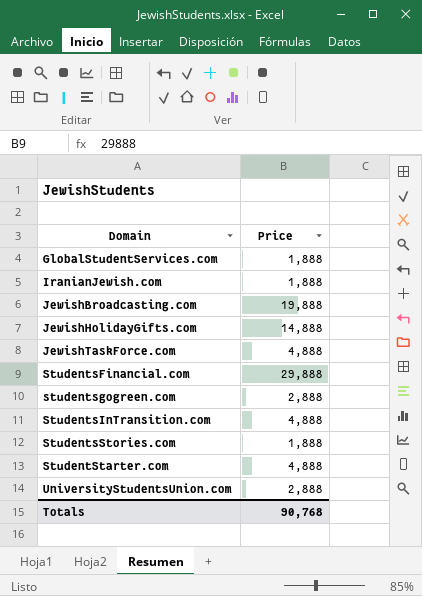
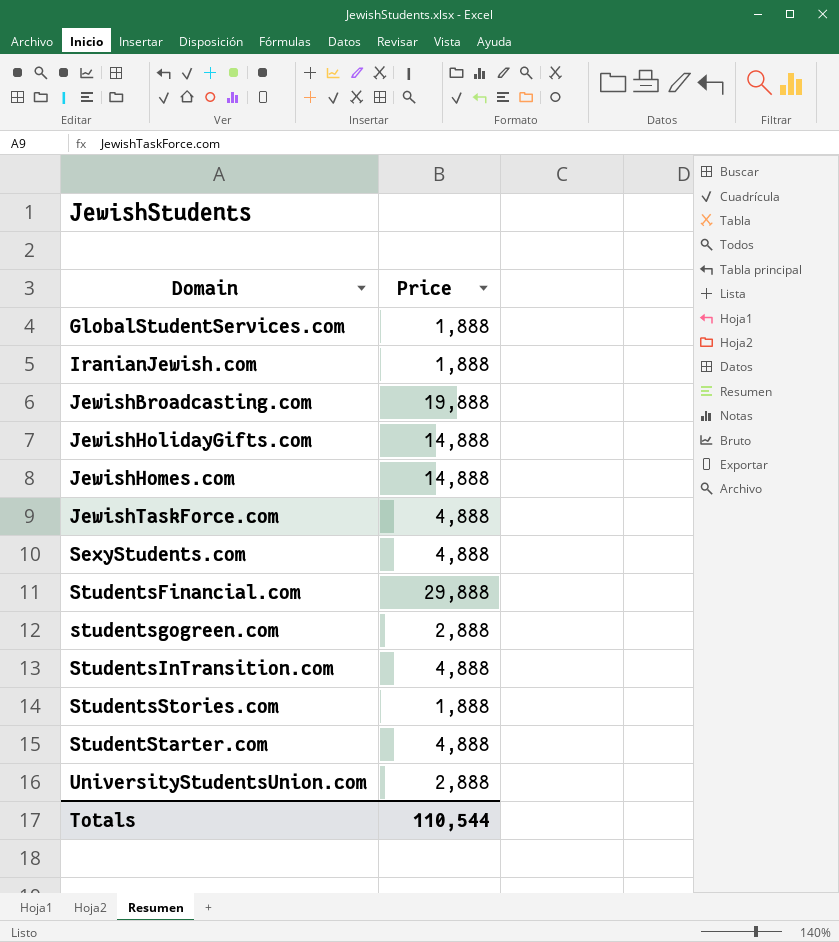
row JewishHomes.com: none -> 14,888
row SexyStudents.com: none -> 4,888
Totals | Price: 90,768 -> 110,544

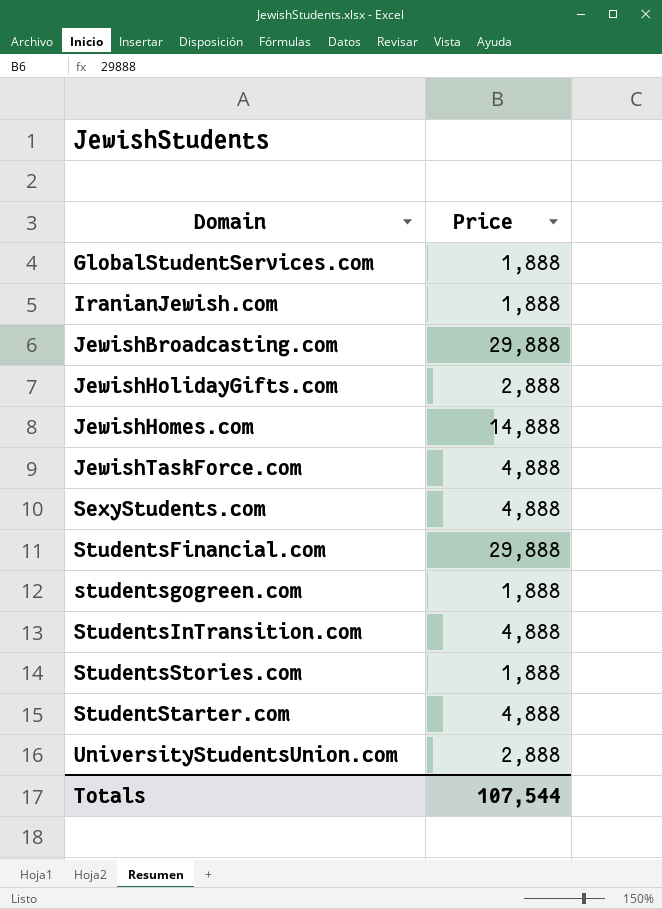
JewishBroadcasting.com | Price: 19,888 -> 29,888
JewishHolidayGifts.com | Price: 14,888 -> 2,888
studentsgogreen.com | Price: 2,888 -> 1,888
Totals | Price: 110,544 -> 107,544

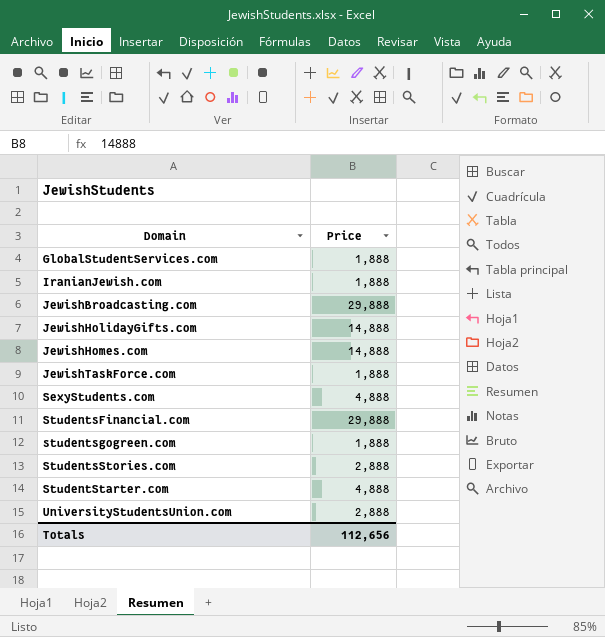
row StudentsInTransition.com: 4,888 -> none
JewishHolidayGifts.com | Price: 2,888 -> 14,888
JewishTaskForce.com | Price: 4,888 -> 1,888
StudentsStories.com | Price: 1,888 -> 2,888
Totals | Price: 107,544 -> 112,656

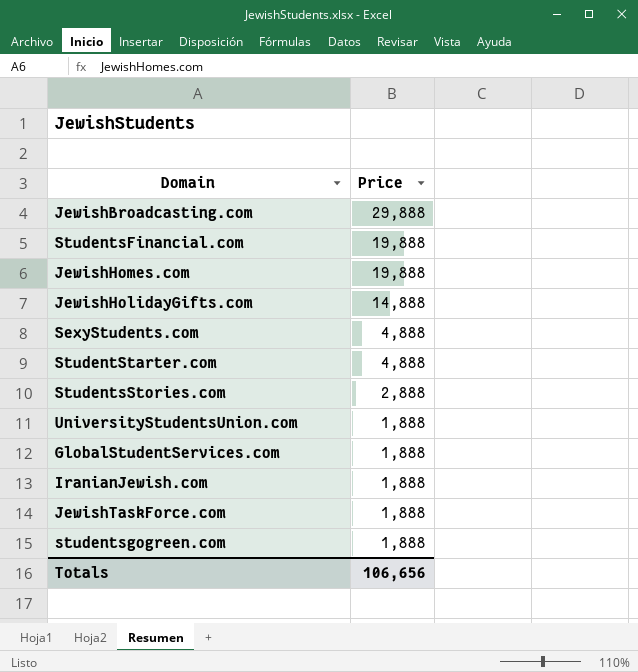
row order: Domain ascending -> Price descending
StudentsFinancial.com | Price: 29,888 -> 19,888
JewishHomes.com | Price: 14,888 -> 19,888
UniversityStudentsUnion.com | Price: 2,888 -> 1,888
Totals | Price: 112,656 -> 106,656

